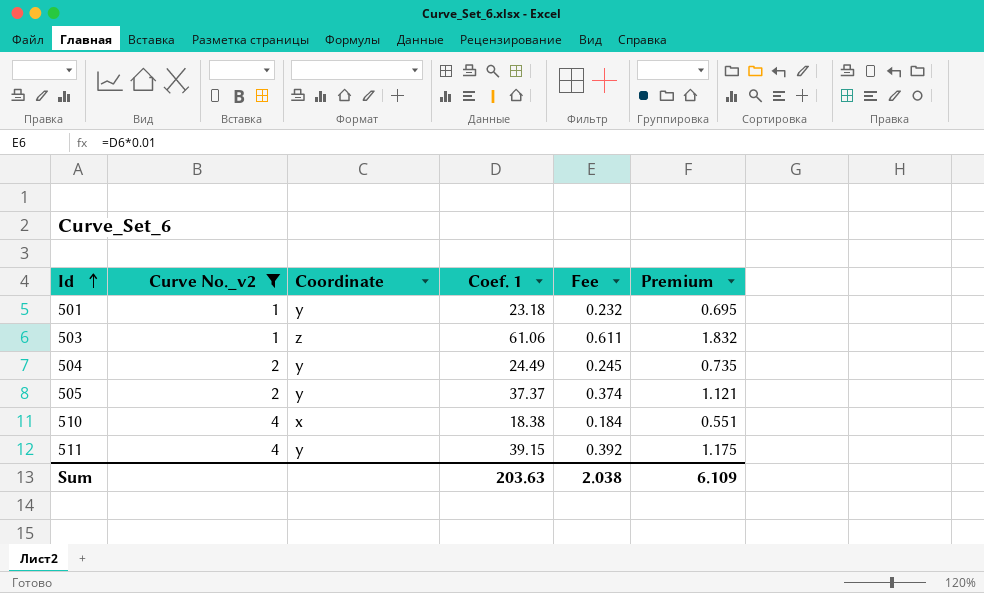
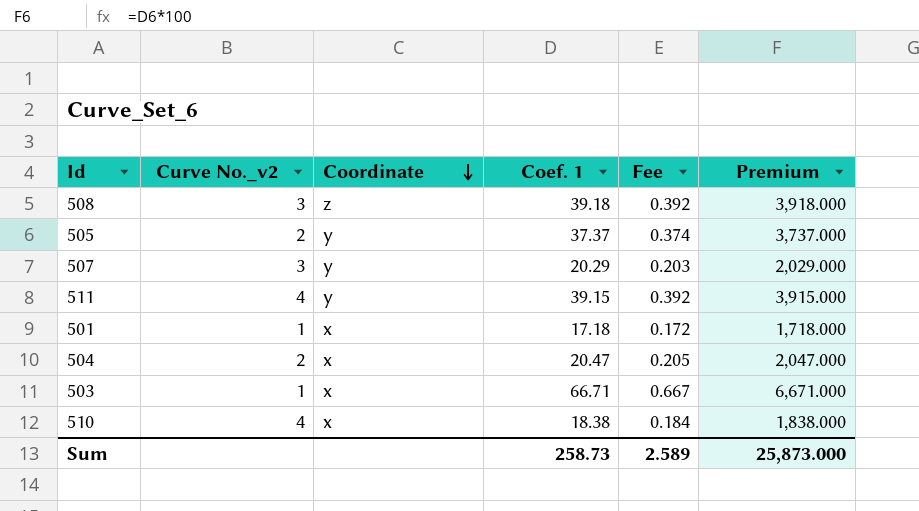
filter: Curve No._v2 != 3 -> none
row order: Id ascending -> Coordinate descending
column Premium | formula: [Coef. 1] * 0.03 -> [Coef. 1] * 100
501 | Coordinate: y -> x
501 | Coef. 1: 23.18 -> 17.18
501 | Fee: 0.232 -> 0.172
504 | Coordinate: y -> x
504 | Coef. 1: 24.49 -> 20.47
504 | Fee: 0.245 -> 0.205
503 | Coordinate: z -> x
503 | Coef. 1: 61.06 -> 66.71
503 | Fee: 0.611 -> 0.667
Sum | Coef. 1: 203.63 -> 258.73
Sum | Fee: 2.038 -> 2.589
Sum | Premium: 6.109 -> 25,873.000

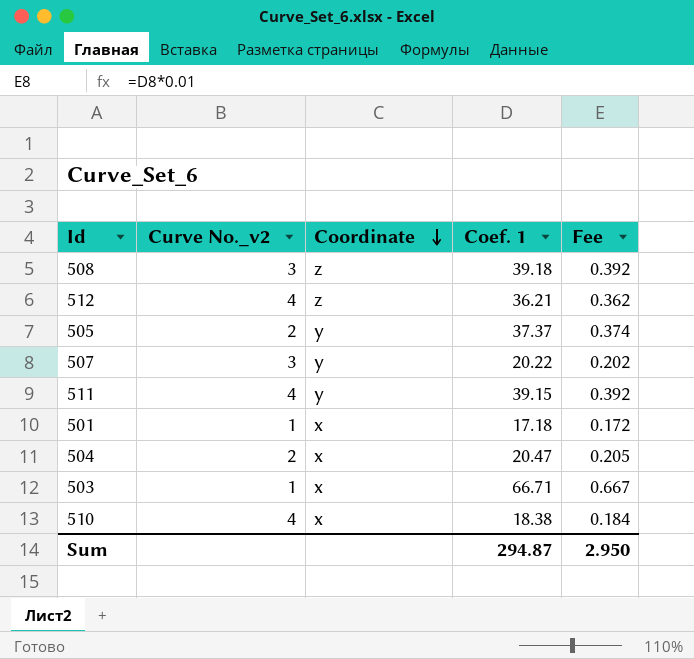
column Premium | formula: [Coef. 1] * 100 -> none
row 512: none -> 4 | z | 36.21 | 0.362
507 | Coef. 1: 20.29 -> 20.22
507 | Fee: 0.203 -> 0.202
Sum | Coef. 1: 258.73 -> 294.87
Sum | Fee: 2.589 -> 2.950

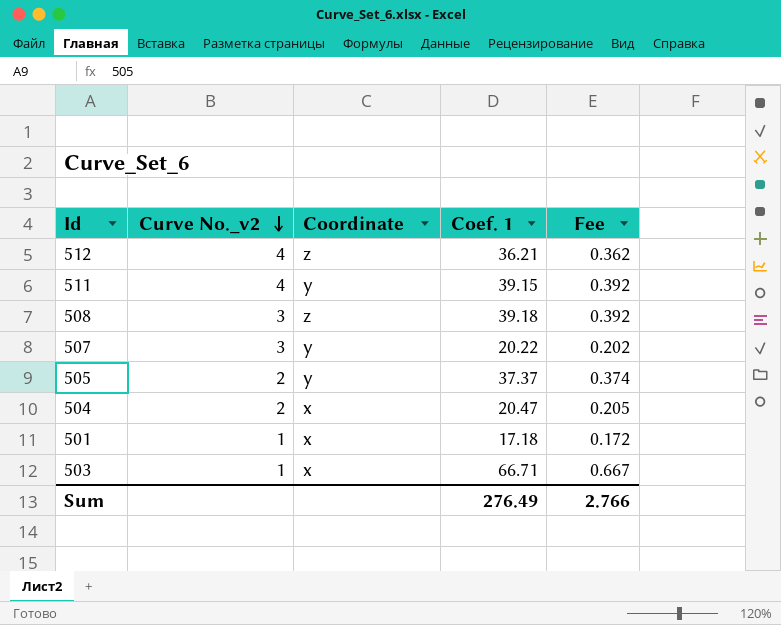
row order: Coordinate descending -> Curve No._v2 descending
row 510: 4 | x | 18.38 | 0.184 -> none
Sum | Coef. 1: 294.87 -> 276.49
Sum | Fee: 2.950 -> 2.766

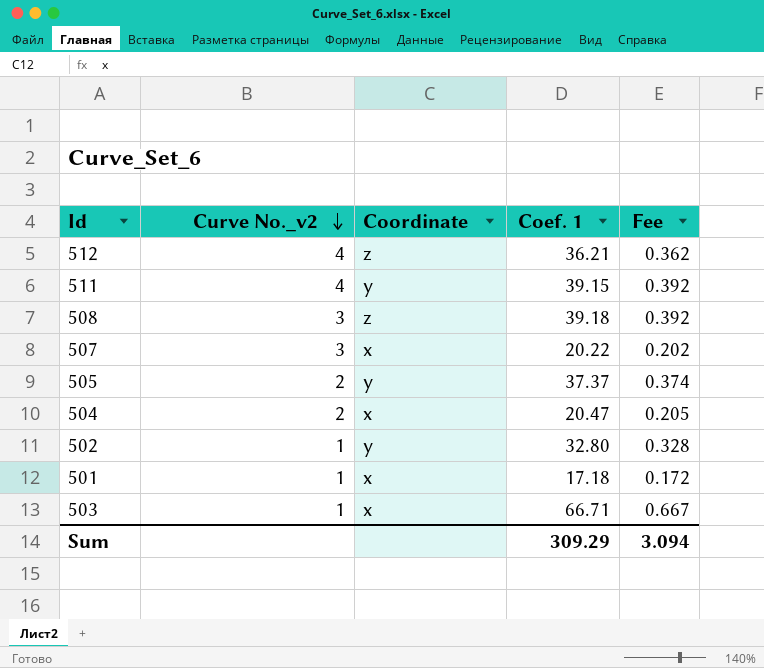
507 | Coordinate: y -> x
row 502: none -> 1 | y | 32.80 | 0.328
Sum | Coef. 1: 276.49 -> 309.29
Sum | Fee: 2.766 -> 3.094

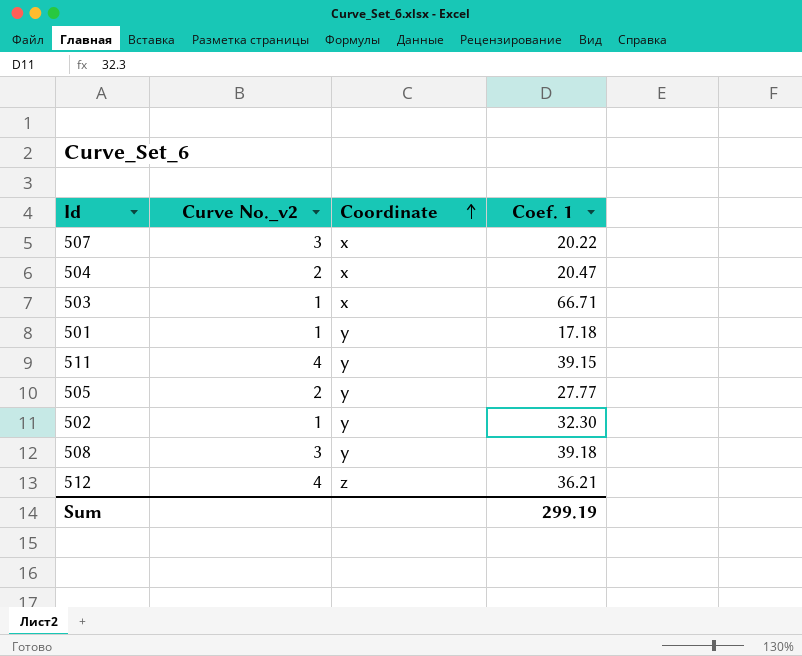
row order: Curve No._v2 descending -> Coordinate ascending
column Fee | formula: [Coef. 1] * 0.01 -> none
501 | Coordinate: x -> y
505 | Coef. 1: 37.37 -> 27.77
502 | Coef. 1: 32.80 -> 32.30
508 | Coordinate: z -> y
Sum | Coef. 1: 309.29 -> 299.19

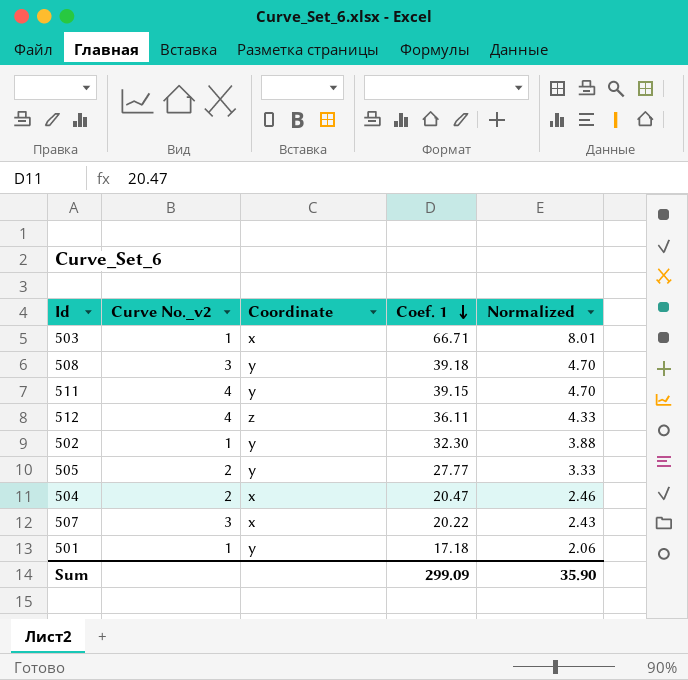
row order: Coordinate ascending -> Coef. 1 descending
column Normalized | formula: none -> [Coef. 1] * 0.12
512 | Coef. 1: 36.21 -> 36.11
Sum | Coef. 1: 299.19 -> 299.09

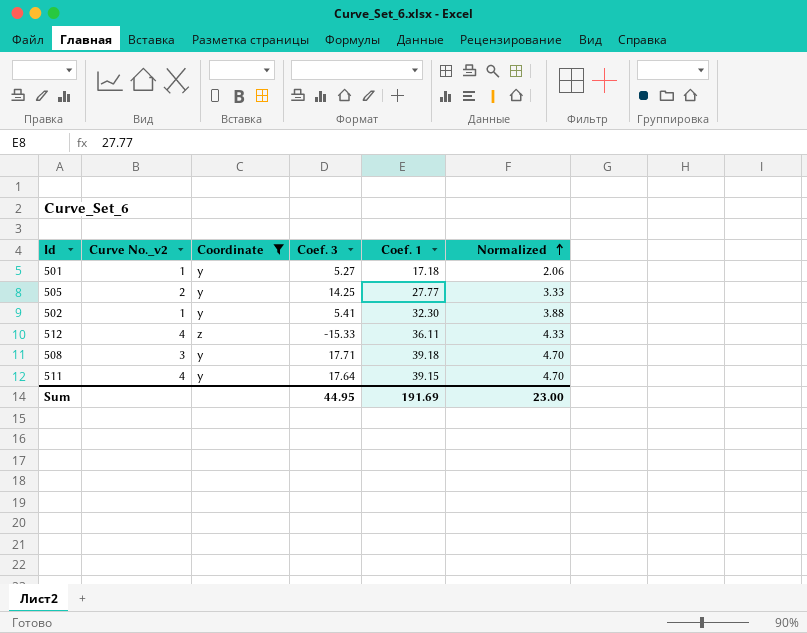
filter: none -> Coordinate != x
row order: Coef. 1 descending -> Normalized ascending
column Coef. 3 | position: none -> 4
Sum | Coef. 1: 299.09 -> 191.69
Sum | Normalized: 35.90 -> 23.00

